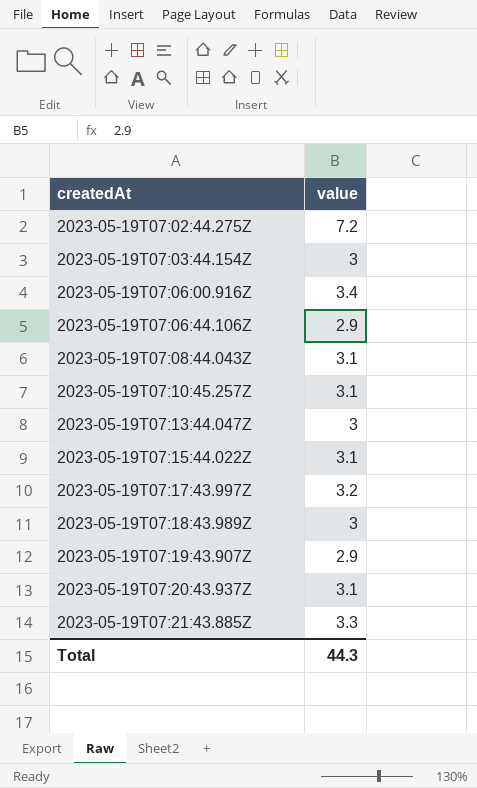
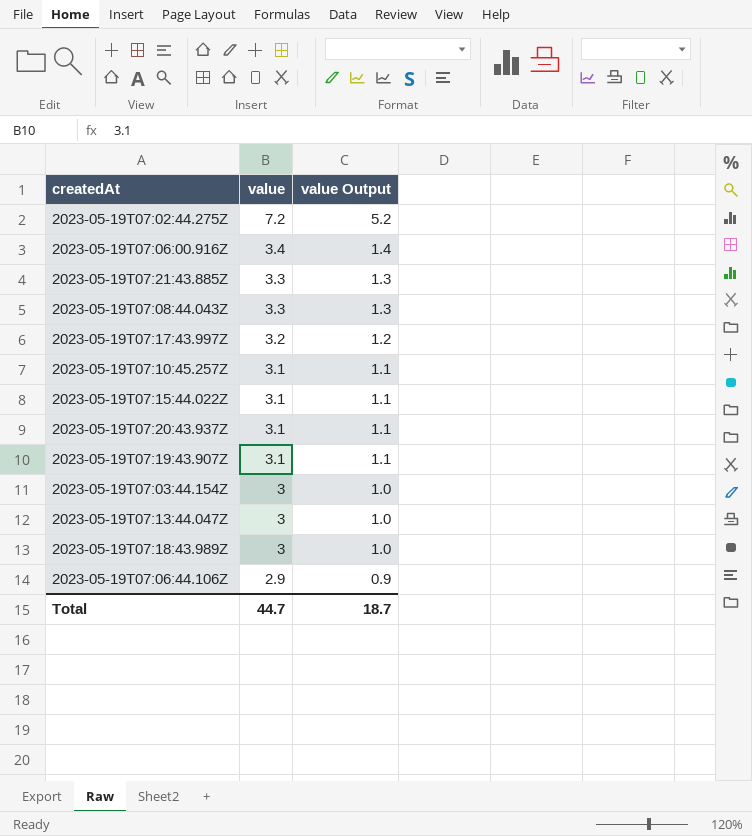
row order: createdAt ascending -> value descending
column value Output | formula: none -> [value] - 2
2023-05-19T07:08:44.043Z | value: 3.1 -> 3.3
2023-05-19T07:19:43.907Z | value: 2.9 -> 3.1
Total | value: 44.3 -> 44.7

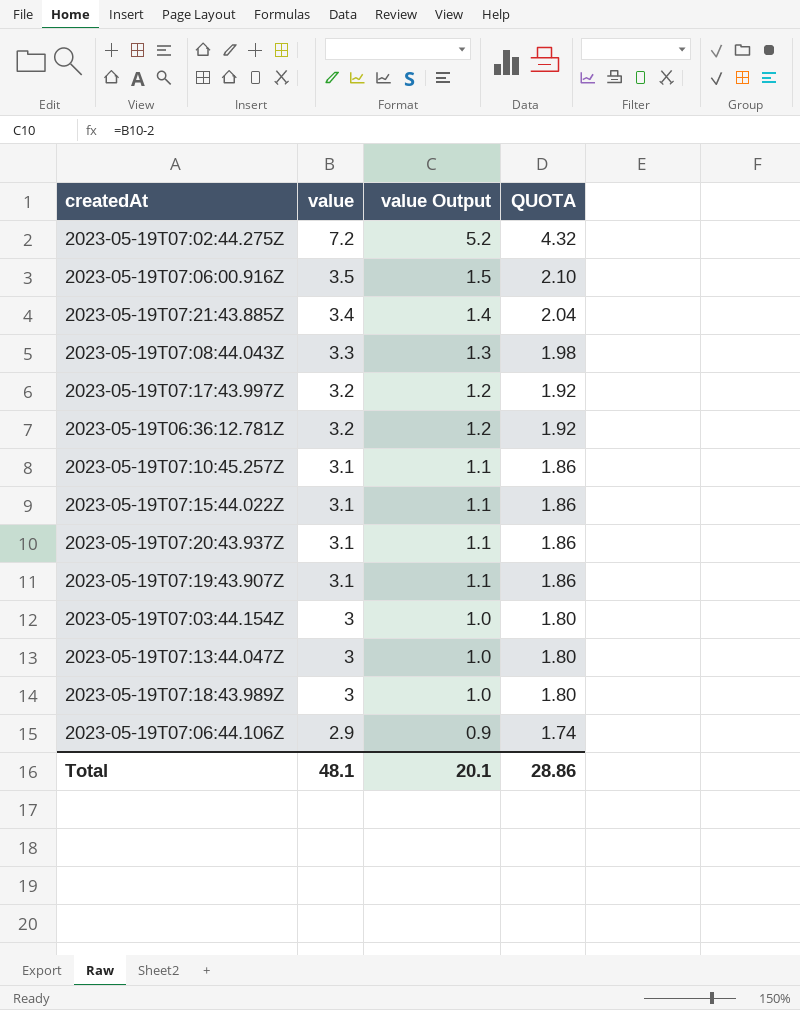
column QUOTA | formula: none -> [value] * 0.6
2023-05-19T07:06:00.916Z | value: 3.4 -> 3.5
2023-05-19T07:06:00.916Z | value Output: 1.4 -> 1.5
2023-05-19T07:21:43.885Z | value: 3.3 -> 3.4
2023-05-19T07:21:43.885Z | value Output: 1.3 -> 1.4
row 2023-05-19T06:36:12.781Z: none -> 3.2 | 1.2 | 1.92
Total | value: 44.7 -> 48.1
Total | value Output: 18.7 -> 20.1

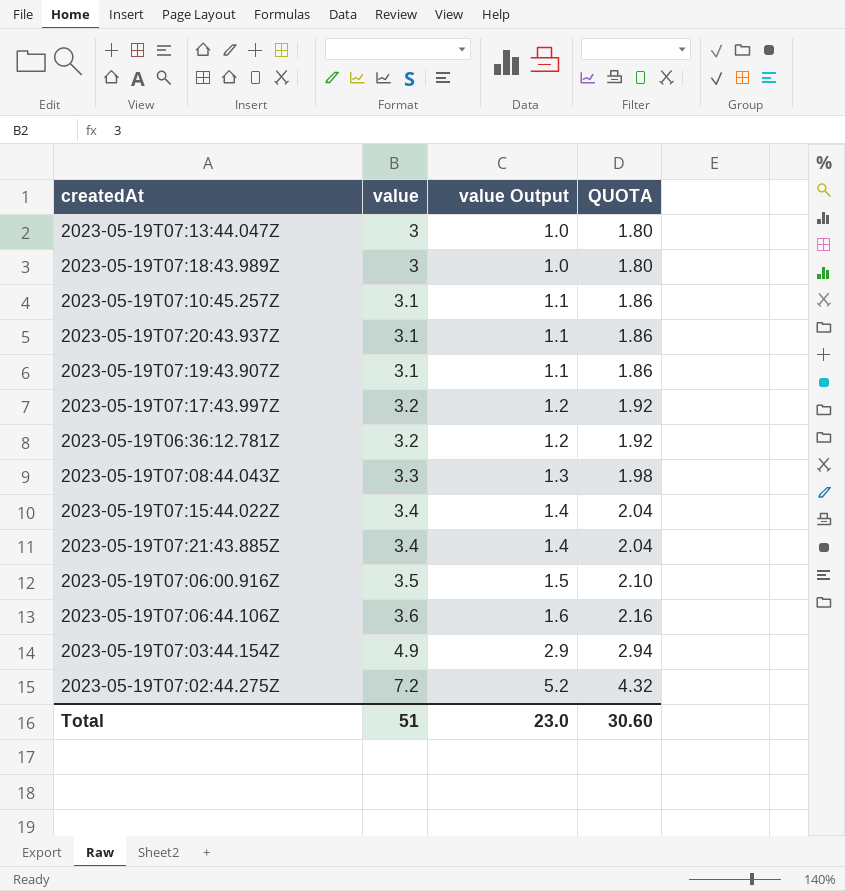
row order: value descending -> value ascending
2023-05-19T07:15:44.022Z | value: 3.1 -> 3.4
2023-05-19T07:15:44.022Z | value Output: 1.1 -> 1.4
2023-05-19T07:15:44.022Z | QUOTA: 1.86 -> 2.04
2023-05-19T07:06:44.106Z | value: 2.9 -> 3.6
2023-05-19T07:06:44.106Z | value Output: 0.9 -> 1.6
2023-05-19T07:06:44.106Z | QUOTA: 1.74 -> 2.16
2023-05-19T07:03:44.154Z | value: 3 -> 4.9
2023-05-19T07:03:44.154Z | value Output: 1.0 -> 2.9
2023-05-19T07:03:44.154Z | QUOTA: 1.80 -> 2.94
Total | value: 48.1 -> 51
Total | value Output: 20.1 -> 23.0
Total | QUOTA: 28.86 -> 30.60

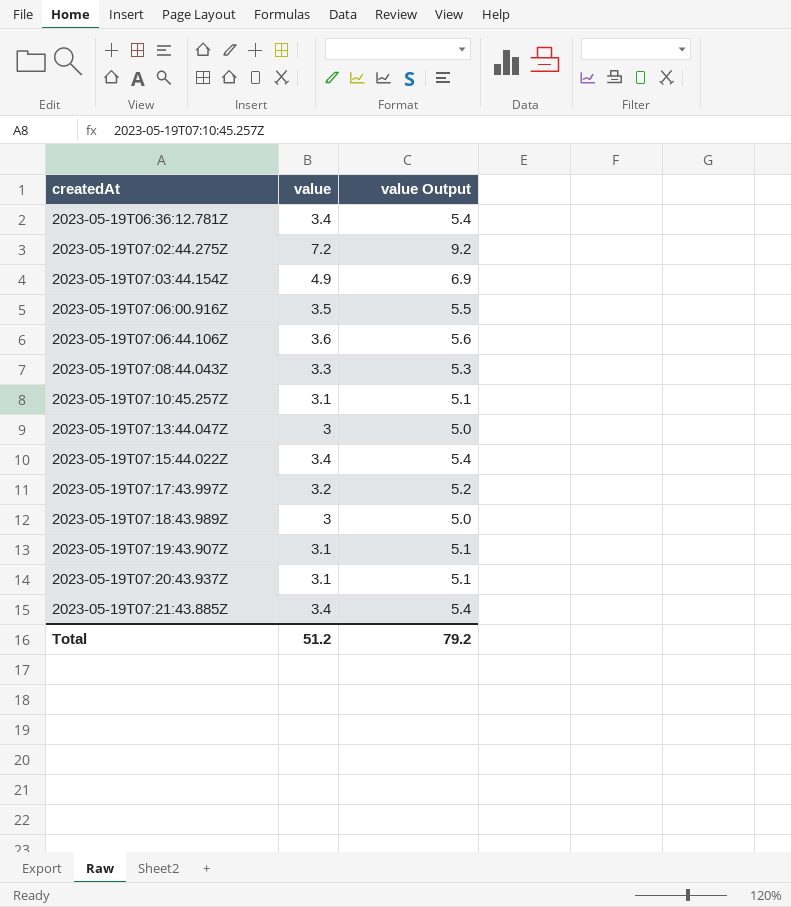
row order: value ascending -> createdAt ascending
column QUOTA | formula: [value] * 0.6 -> none
column value Output | formula: [value] - 2 -> [value] + 2
2023-05-19T06:36:12.781Z | value: 3.2 -> 3.4
Total | value: 51 -> 51.2
Total | value Output: 23.0 -> 79.2

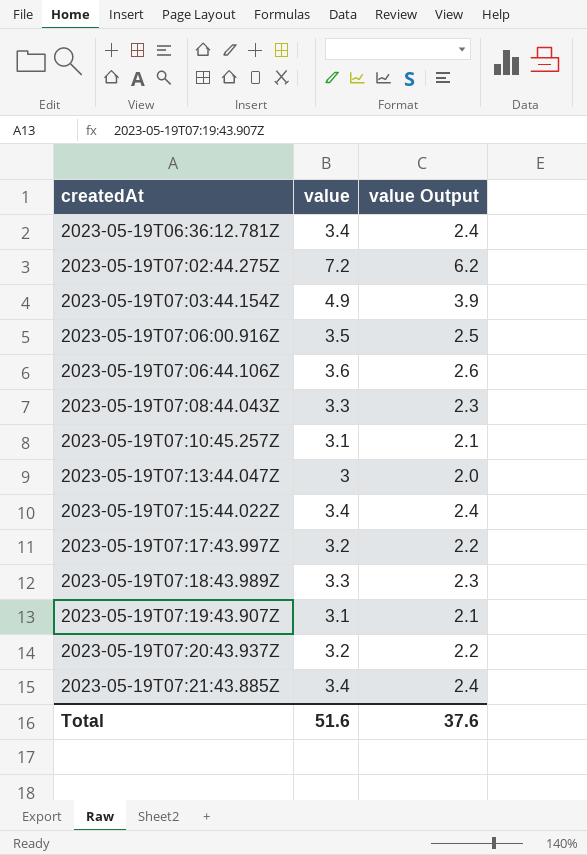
column value Output | formula: [value] + 2 -> [value] - 1
2023-05-19T07:18:43.989Z | value: 3 -> 3.3
2023-05-19T07:20:43.937Z | value: 3.1 -> 3.2
Total | value: 51.2 -> 51.6
Total | value Output: 79.2 -> 37.6

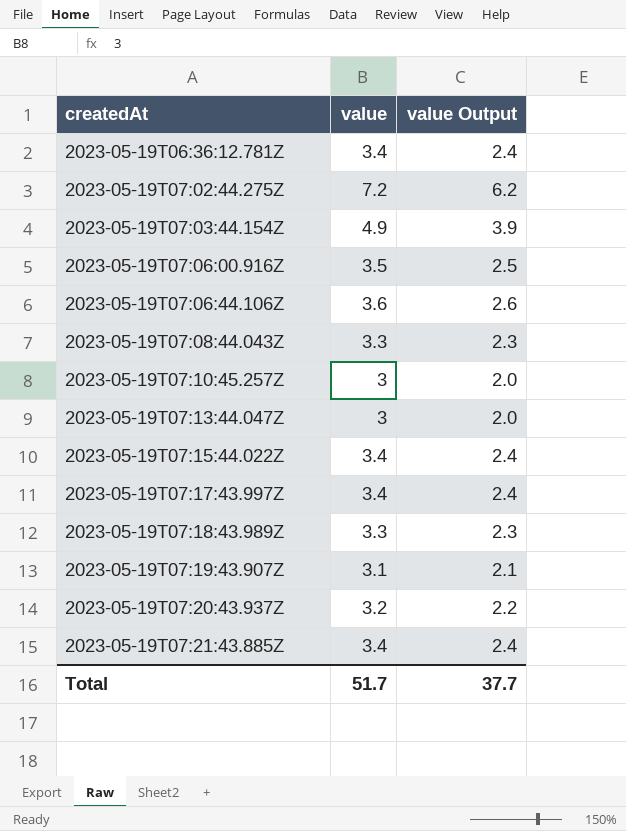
2023-05-19T07:10:45.257Z | value: 3.1 -> 3
2023-05-19T07:10:45.257Z | value Output: 2.1 -> 2.0
2023-05-19T07:17:43.997Z | value: 3.2 -> 3.4
2023-05-19T07:17:43.997Z | value Output: 2.2 -> 2.4
Total | value: 51.6 -> 51.7
Total | value Output: 37.6 -> 37.7

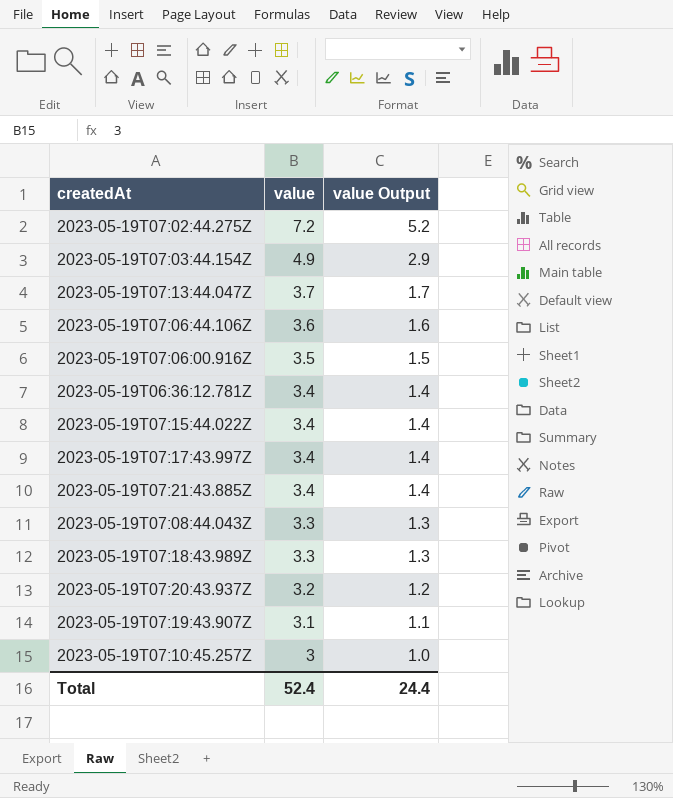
row order: createdAt ascending -> value descending
column value Output | formula: [value] - 1 -> [value] - 2
2023-05-19T07:13:44.047Z | value: 3 -> 3.7
Total | value: 51.7 -> 52.4
Total | value Output: 37.7 -> 24.4

